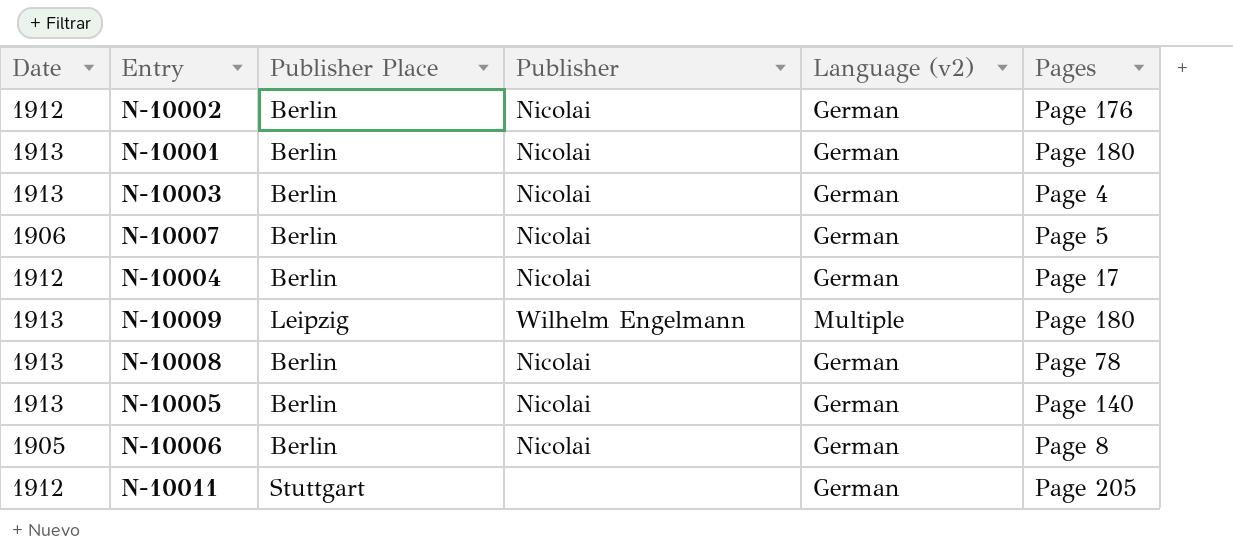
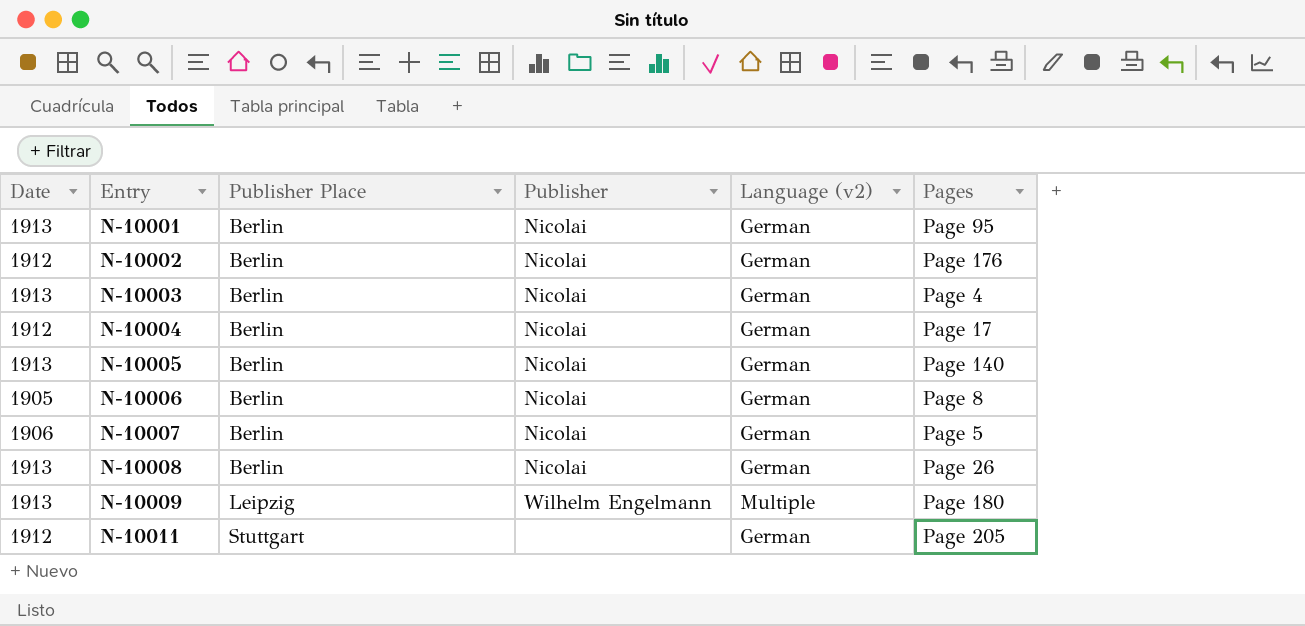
row order: none -> Entry ascending
N-10001 | Pages: Page 180 -> Page 95
N-10008 | Pages: Page 78 -> Page 26

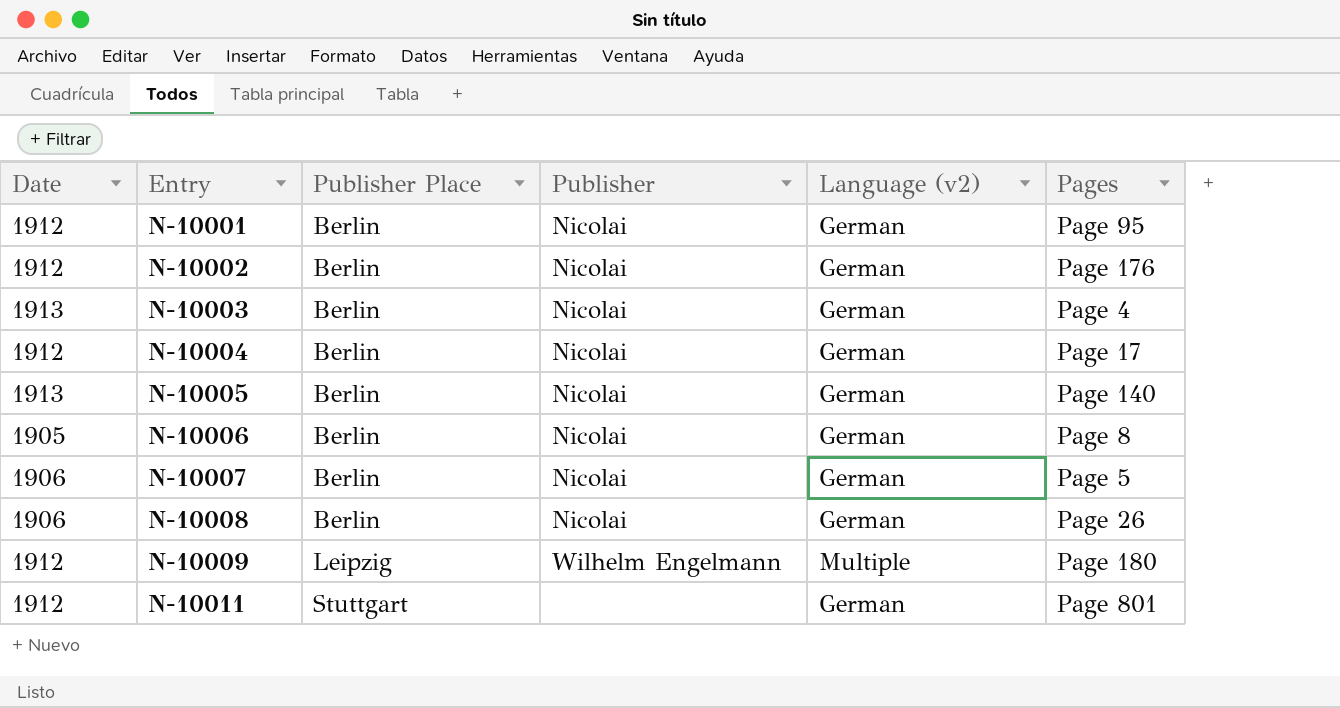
N-10001 | Date: 1913 -> 1912
N-10008 | Date: 1913 -> 1906
N-10009 | Date: 1913 -> 1912
N-10011 | Pages: Page 205 -> Page 801

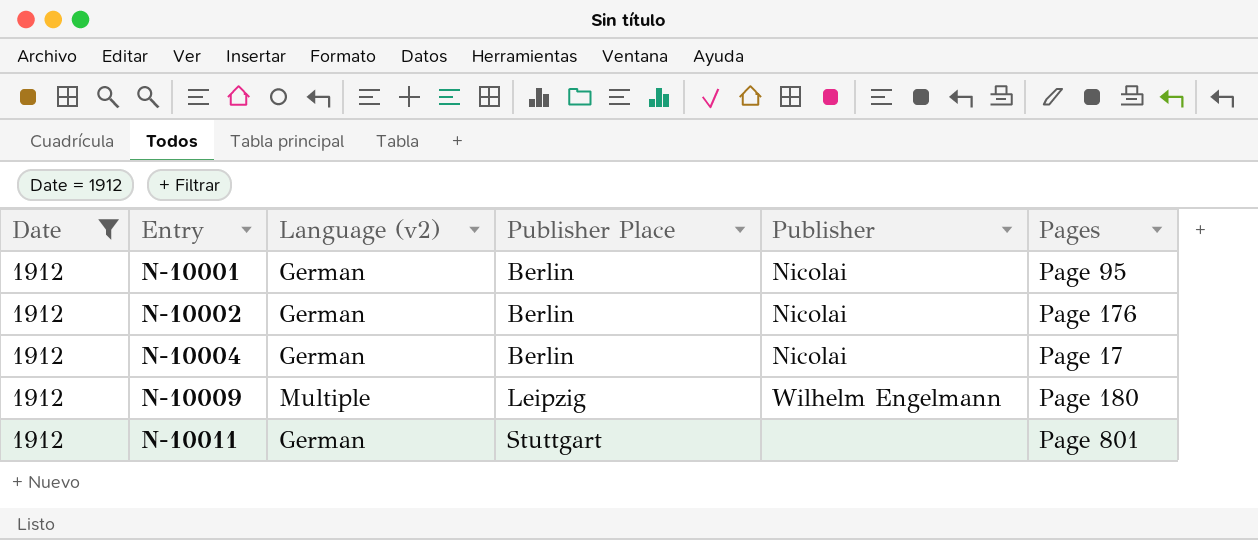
filter: none -> Date = 1912
column Language (v2) | position: 5 -> 3

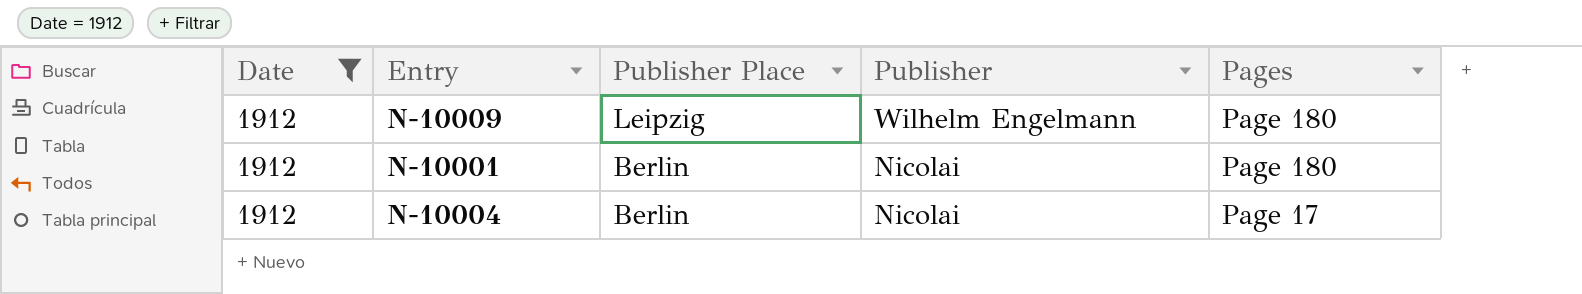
row order: Entry ascending -> Publisher Place descending
column Language (v2) | position: 3 -> none
row N-10002: 1912 | German | Berlin | Nicolai | Page 176 -> none
row N-10011: 1912 | German | Stuttgart | none | Page 801 -> none
N-10001 | Pages: Page 95 -> Page 180

